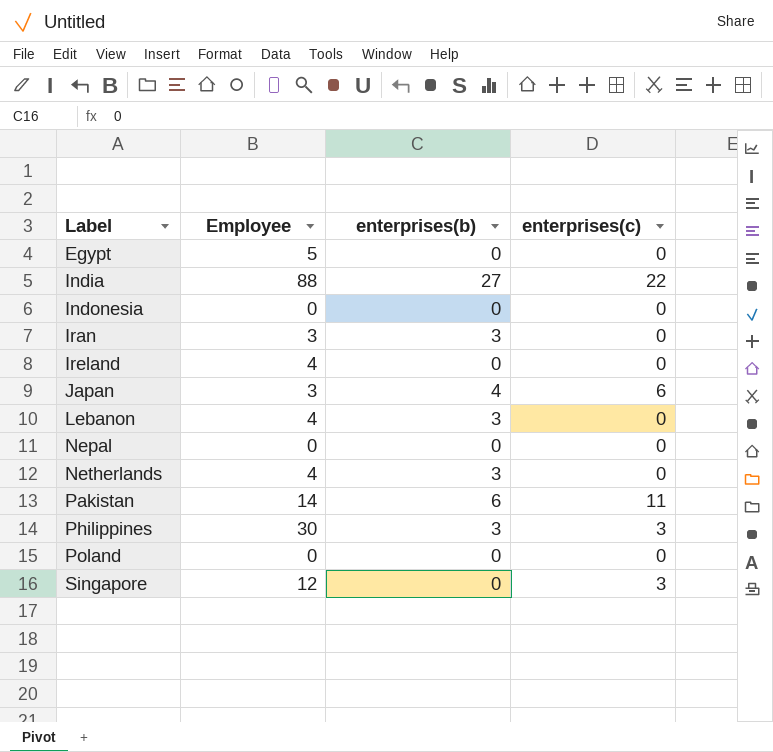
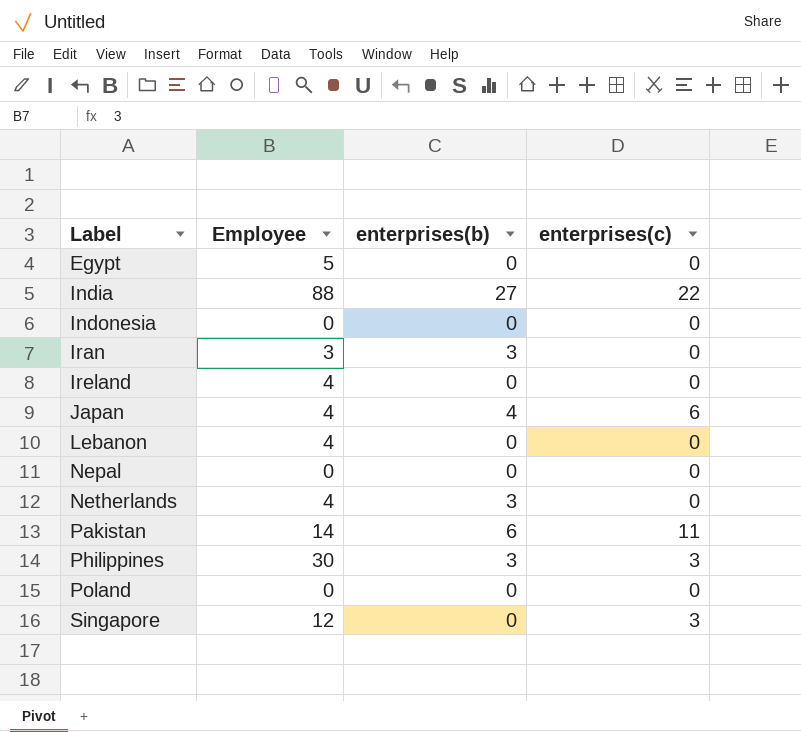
Japan | Employee: 3 -> 4
Lebanon | enterprises(b): 3 -> 0

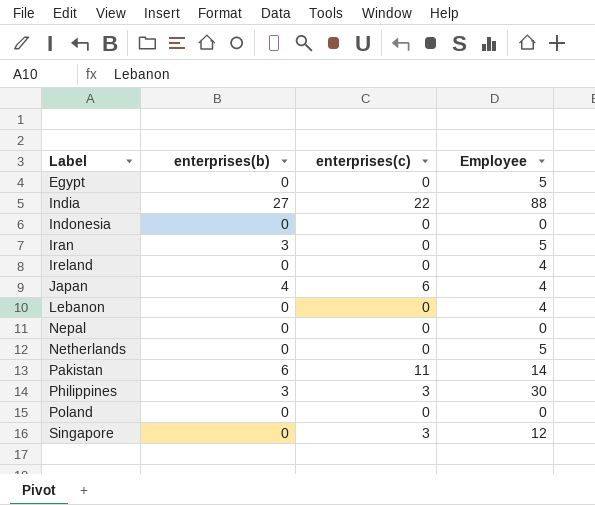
column Employee | position: 2 -> 4
Iran | Employee: 3 -> 5
Netherlands | enterprises(b): 3 -> 0
Netherlands | Employee: 4 -> 5

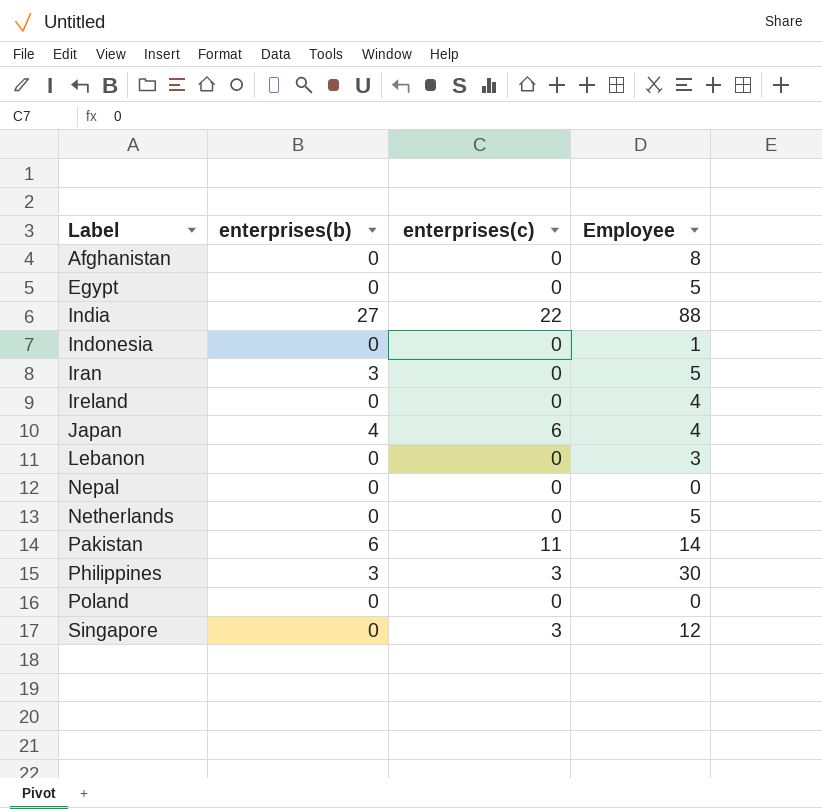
row Afghanistan: none -> 0 | 0 | 8
Indonesia | Employee: 0 -> 1
Lebanon | Employee: 4 -> 3

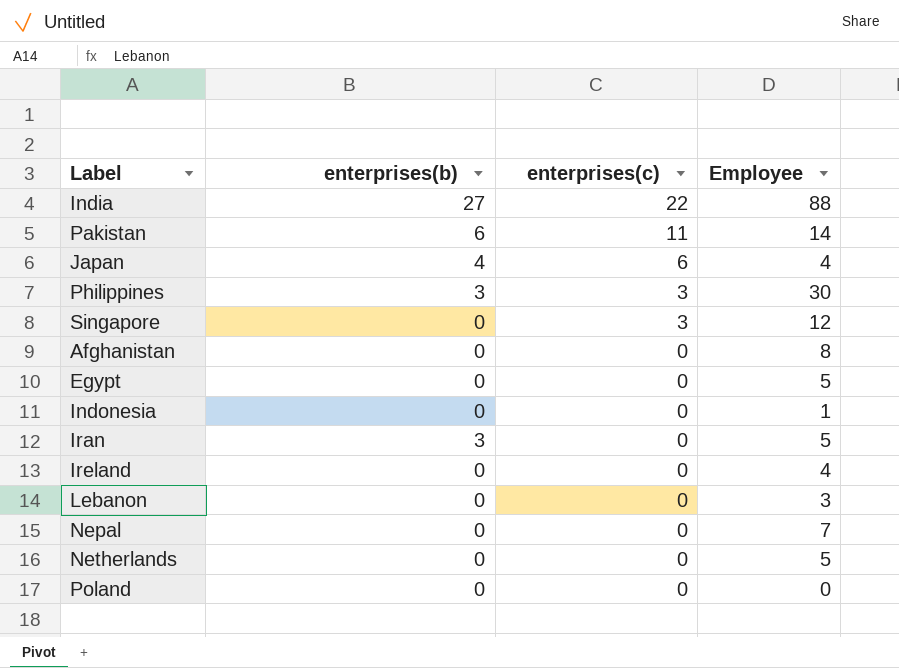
row order: Label ascending -> enterprises(c) descending
Nepal | Employee: 0 -> 7

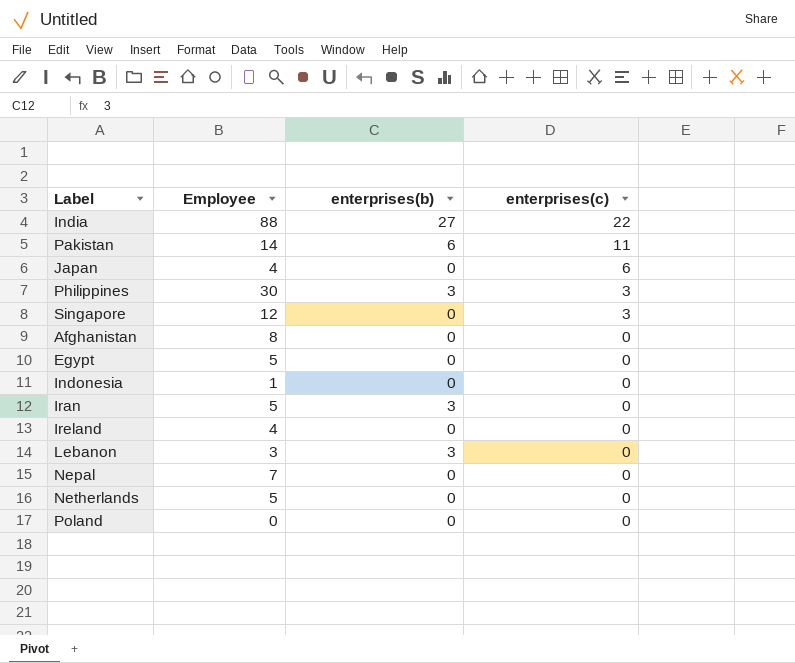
column Employee | position: 4 -> 2
Japan | enterprises(b): 4 -> 0
Lebanon | enterprises(b): 0 -> 3

